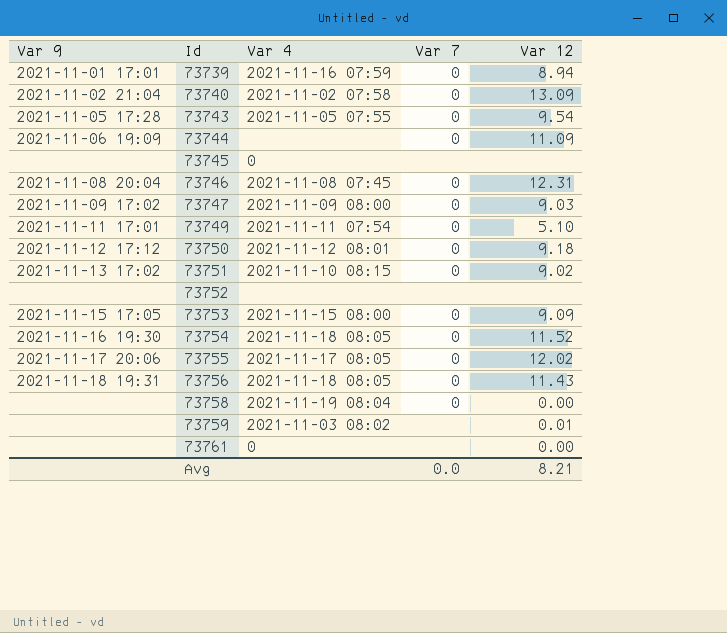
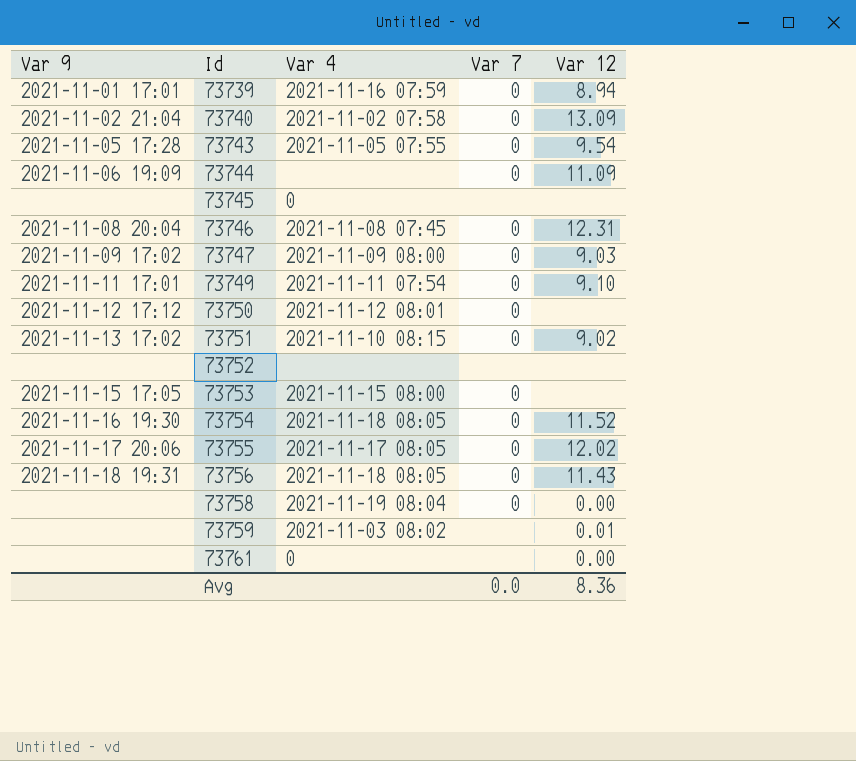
73749 | Var 12: 5.10 -> 9.10
73750 | Var 12: 9.18 -> none
73753 | Var 12: 9.09 -> none
Avg | Var 12: 8.21 -> 8.36

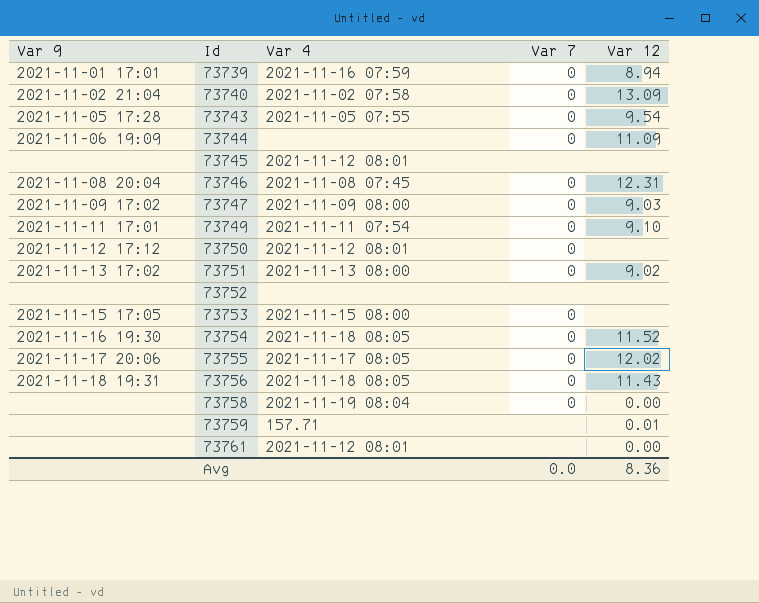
73745 | Var 4: 0 -> 2021-11-12 08:01
73751 | Var 4: 2021-11-10 08:15 -> 2021-11-13 08:00
73759 | Var 4: 2021-11-03 08:02 -> 157.71
73761 | Var 4: 0 -> 2021-11-12 08:01

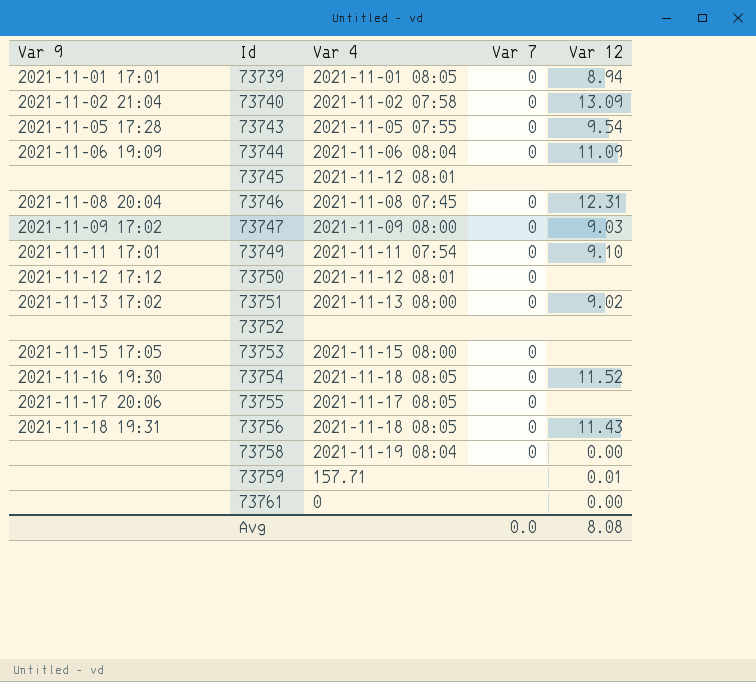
73739 | Var 4: 2021-11-16 07:59 -> 2021-11-01 08:05
73744 | Var 4: none -> 2021-11-06 08:04
73755 | Var 12: 12.02 -> none
73761 | Var 4: 2021-11-12 08:01 -> 0
Avg | Var 12: 8.36 -> 8.08

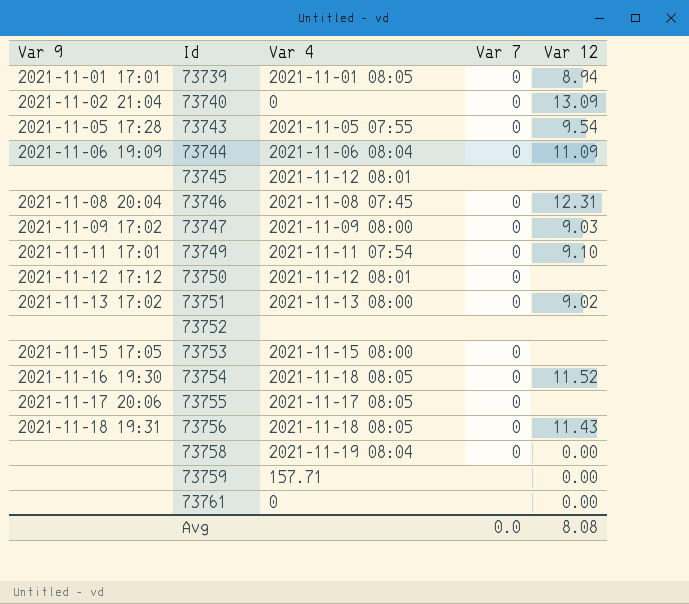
73740 | Var 4: 2021-11-02 07:58 -> 0
73759 | Var 12: 0.01 -> 0.00

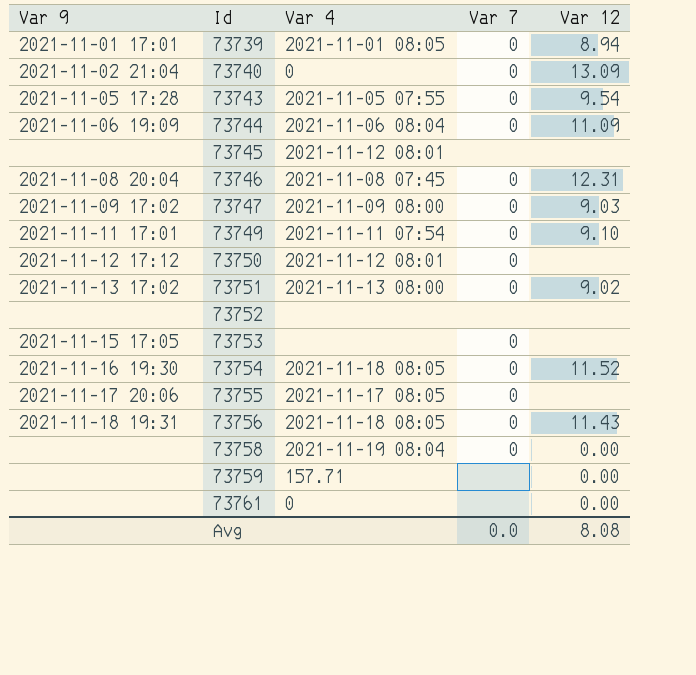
73753 | Var 4: 2021-11-15 08:00 -> none

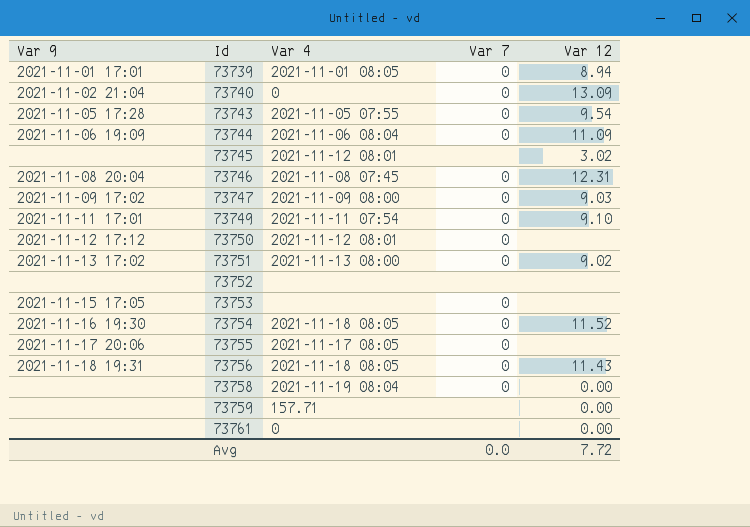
73745 | Var 12: none -> 3.02
Avg | Var 12: 8.08 -> 7.72

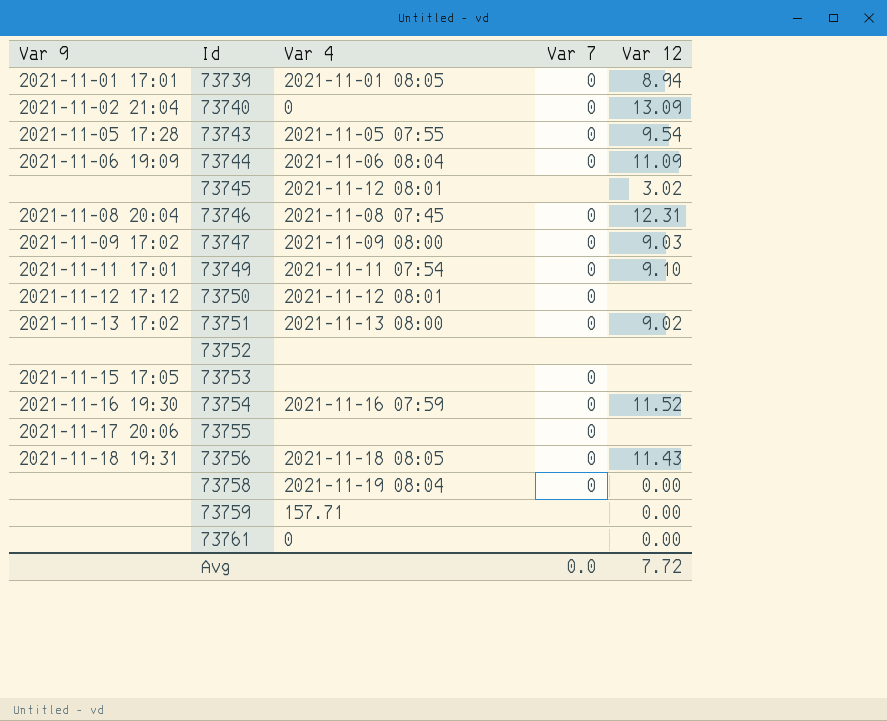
73754 | Var 4: 2021-11-18 08:05 -> 2021-11-16 07:59
73755 | Var 4: 2021-11-17 08:05 -> none

